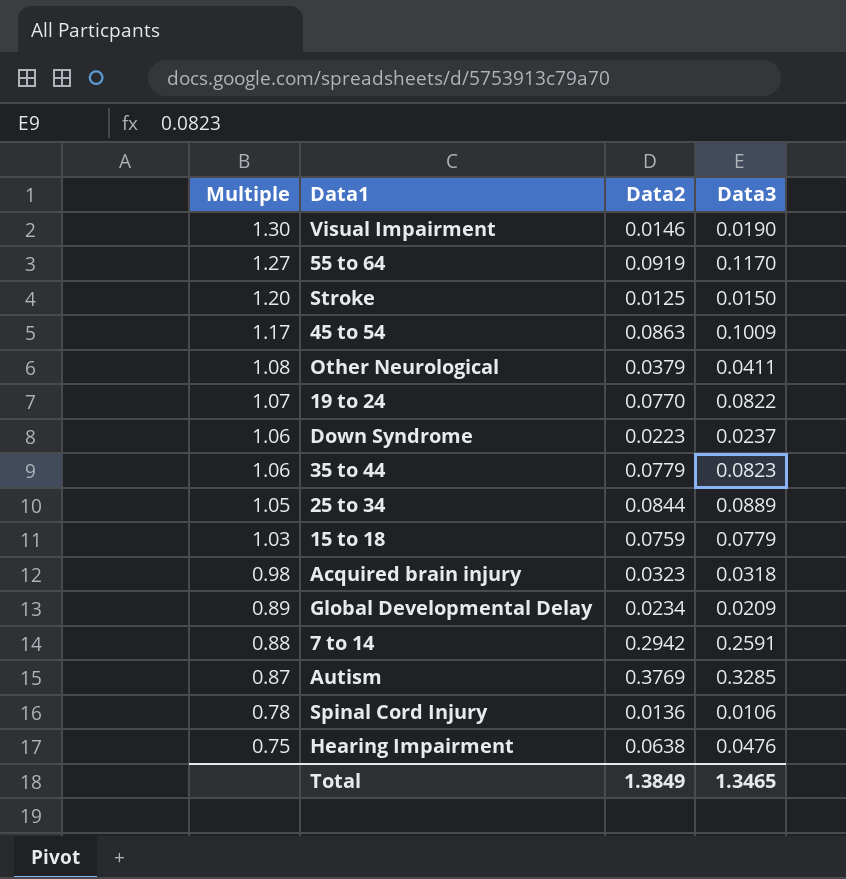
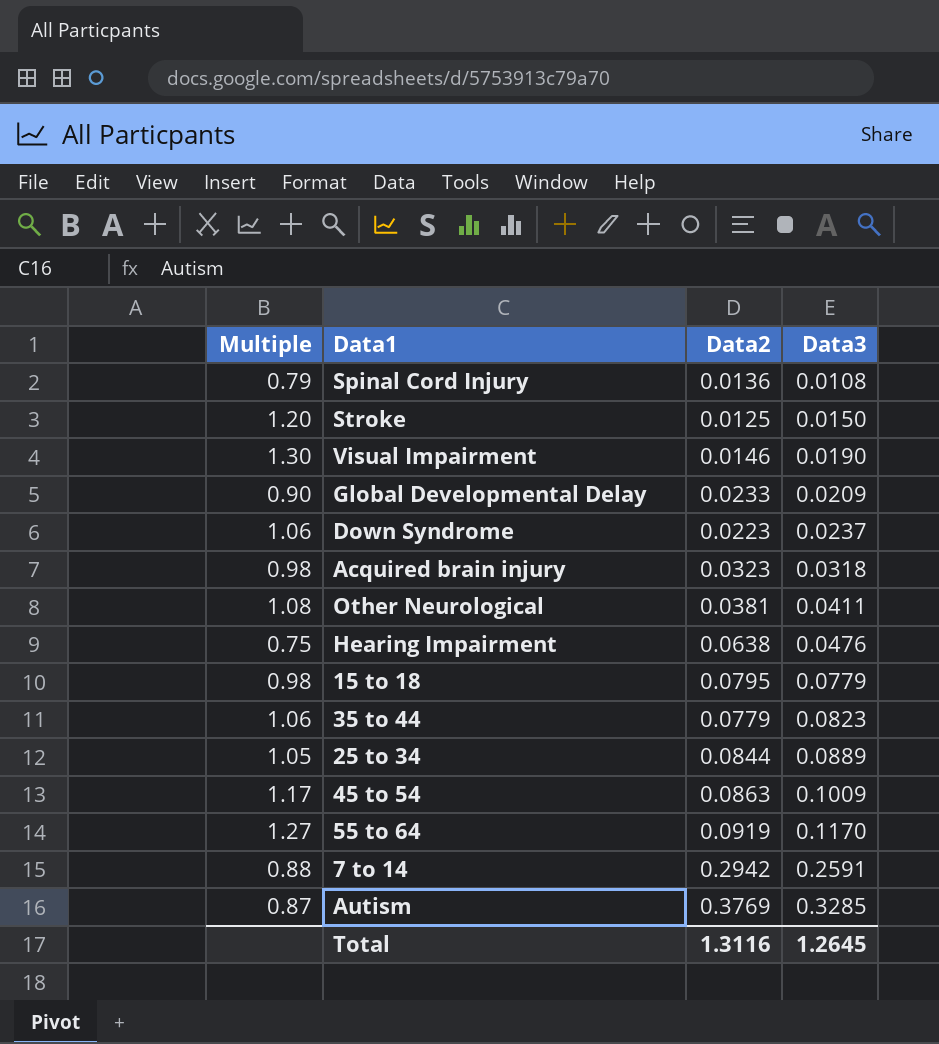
row order: Multiple descending -> Data3 ascending
row 19 to 24: 1.07 | 0.0770 | 0.0822 -> none
Spinal Cord Injury | Multiple: 0.78 -> 0.79
Spinal Cord Injury | Data3: 0.0106 -> 0.0108
Global Developmental Delay | Multiple: 0.89 -> 0.90
Global Developmental Delay | Data2: 0.0234 -> 0.0233
Other Neurological | Data2: 0.0379 -> 0.0381
15 to 18 | Multiple: 1.03 -> 0.98
15 to 18 | Data2: 0.0759 -> 0.0795
Total | Data2: 1.3849 -> 1.3116
Total | Data3: 1.3465 -> 1.2645

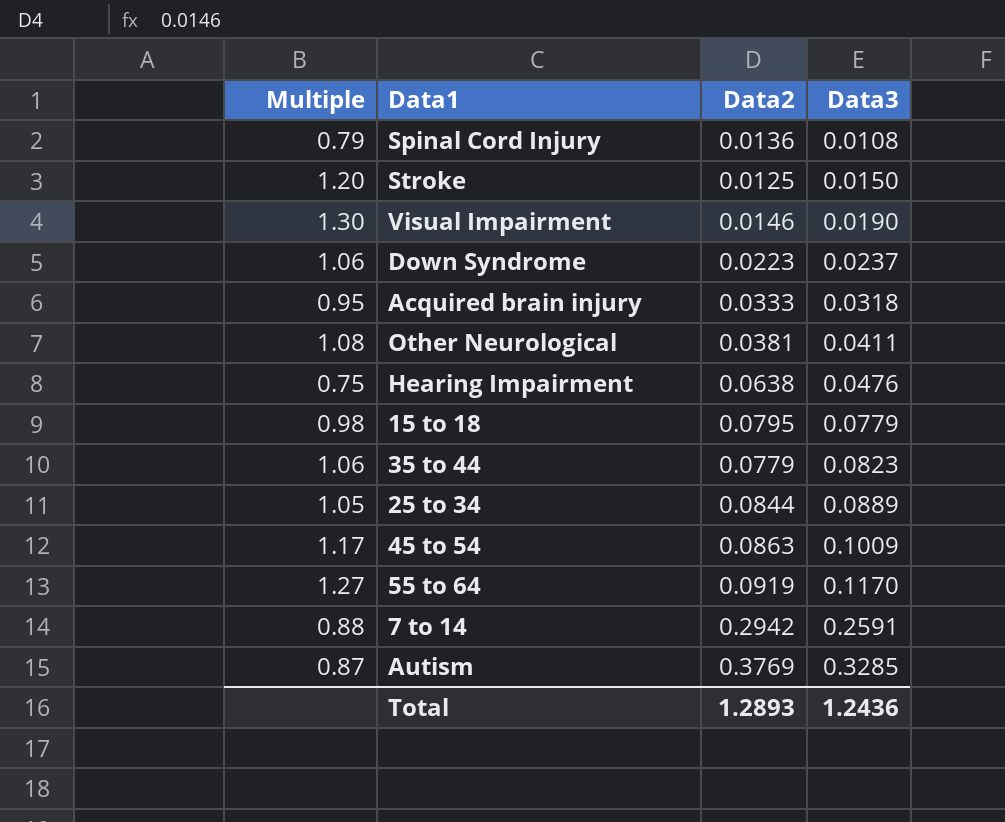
row Global Developmental Delay: 0.90 | 0.0233 | 0.0209 -> none
Acquired brain injury | Multiple: 0.98 -> 0.95
Acquired brain injury | Data2: 0.0323 -> 0.0333
Total | Data2: 1.3116 -> 1.2893
Total | Data3: 1.2645 -> 1.2436

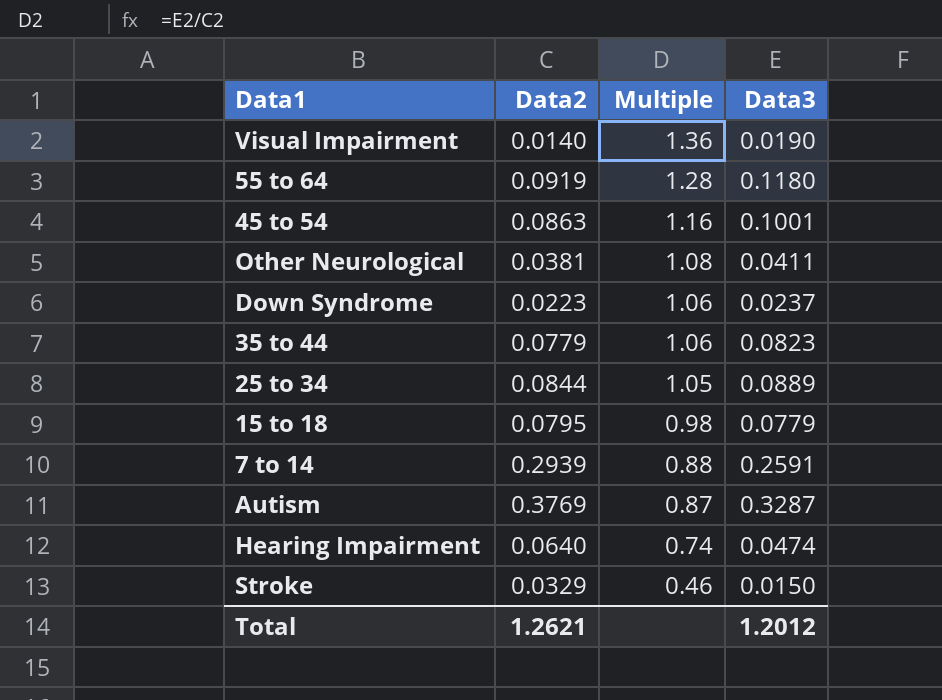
row order: Data3 ascending -> Multiple descending
column Multiple | position: 1 -> 3
row Spinal Cord Injury: 0.79 | 0.0136 | 0.0108 -> none
row Acquired brain injury: 0.95 | 0.0333 | 0.0318 -> none
Visual Impairment | Data2: 0.0146 -> 0.0140
Visual Impairment | Multiple: 1.30 -> 1.36
55 to 64 | Multiple: 1.27 -> 1.28
55 to 64 | Data3: 0.1170 -> 0.1180
45 to 54 | Multiple: 1.17 -> 1.16
45 to 54 | Data3: 0.1009 -> 0.1001
7 to 14 | Data2: 0.2942 -> 0.2939
Autism | Data3: 0.3285 -> 0.3287
Hearing Impairment | Data2: 0.0638 -> 0.0640
Hearing Impairment | Multiple: 0.75 -> 0.74
Hearing Impairment | Data3: 0.0476 -> 0.0474
Stroke | Data2: 0.0125 -> 0.0329
Stroke | Multiple: 1.20 -> 0.46
Total | Data2: 1.2893 -> 1.2621
Total | Data3: 1.2436 -> 1.2012

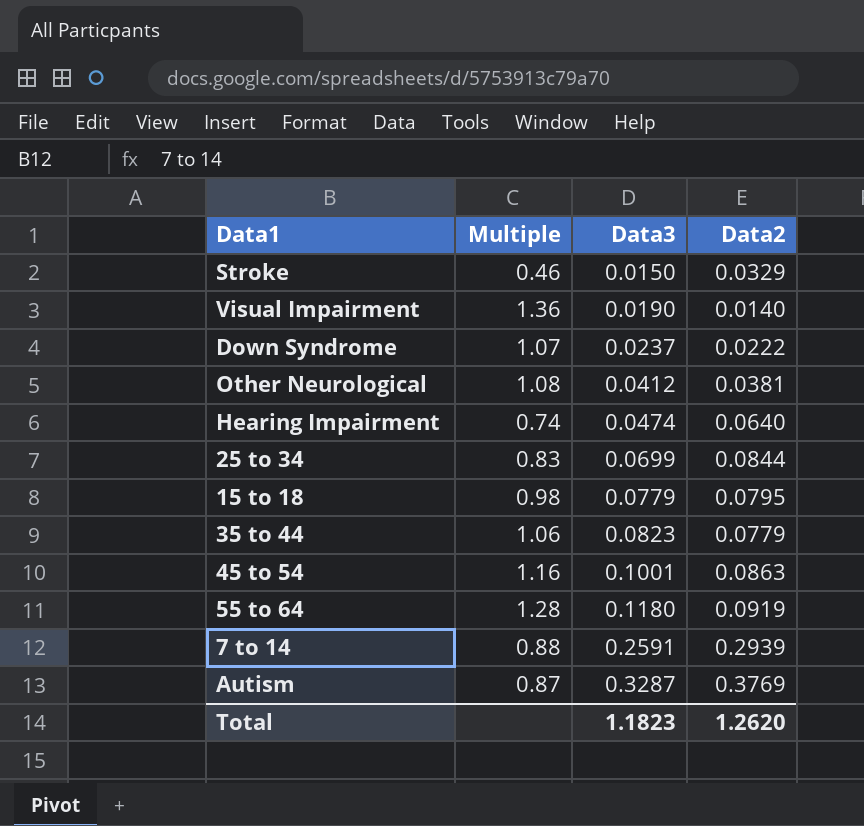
row order: Multiple descending -> Data3 ascending
column Data2 | position: 2 -> 4
Down Syndrome | Multiple: 1.06 -> 1.07
Down Syndrome | Data2: 0.0223 -> 0.0222
Other Neurological | Data3: 0.0411 -> 0.0412
25 to 34 | Multiple: 1.05 -> 0.83
25 to 34 | Data3: 0.0889 -> 0.0699
Total | Data3: 1.2012 -> 1.1823
Total | Data2: 1.2621 -> 1.2620

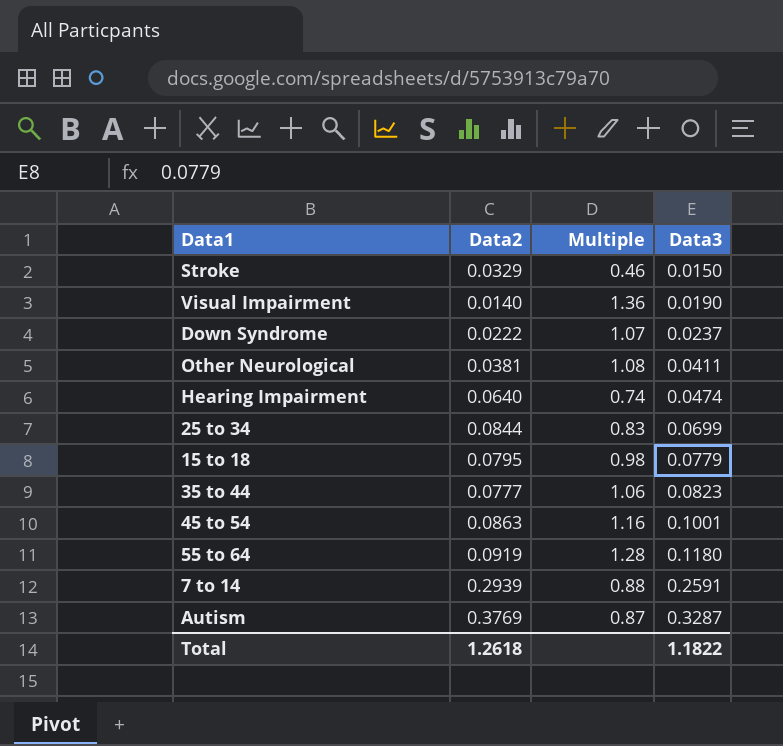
column Data2 | position: 4 -> 2
Other Neurological | Data3: 0.0412 -> 0.0411
35 to 44 | Data2: 0.0779 -> 0.0777
Total | Data2: 1.2620 -> 1.2618
Total | Data3: 1.1823 -> 1.1822

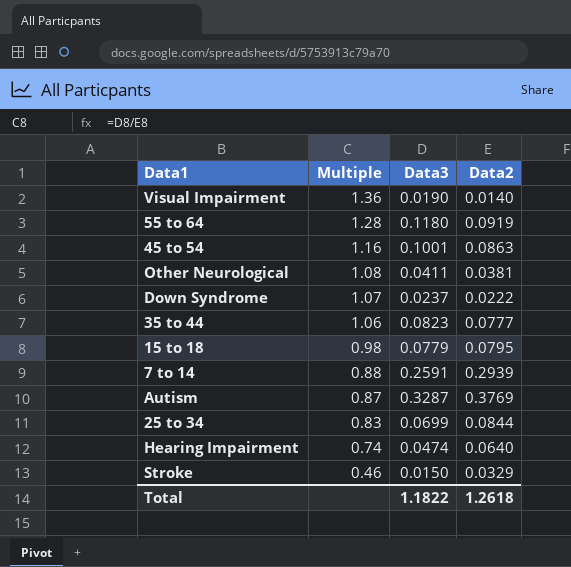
row order: Data3 ascending -> Multiple descending
column Data2 | position: 2 -> 4

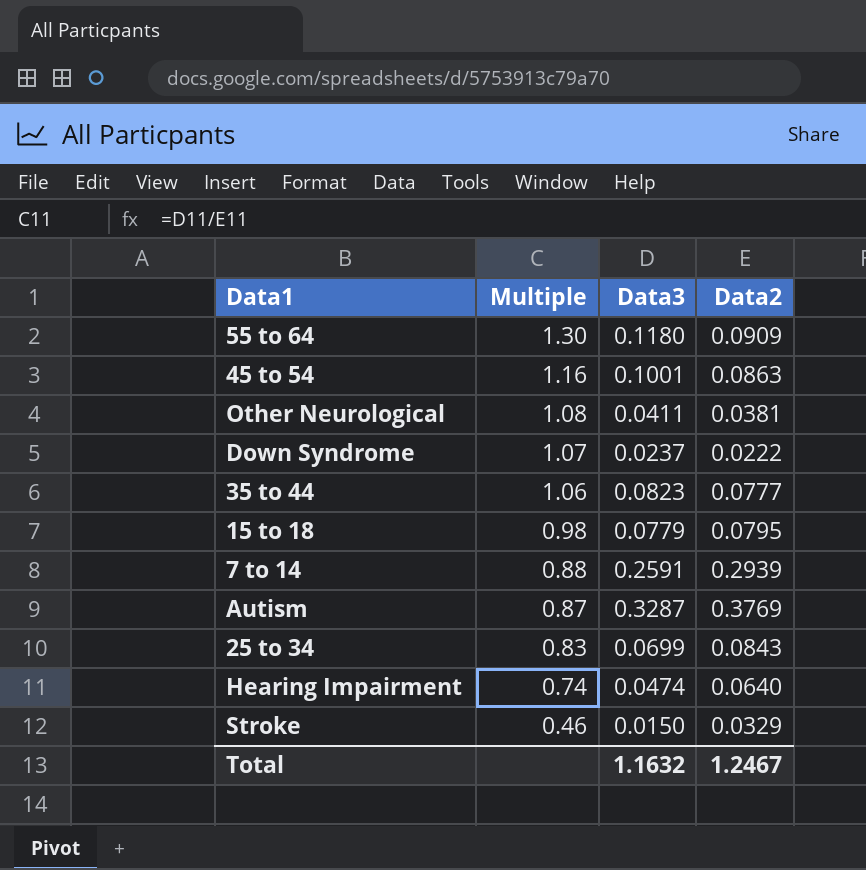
row Visual Impairment: 1.36 | 0.0190 | 0.0140 -> none
55 to 64 | Multiple: 1.28 -> 1.30
55 to 64 | Data2: 0.0919 -> 0.0909
25 to 34 | Data2: 0.0844 -> 0.0843
Total | Data3: 1.1822 -> 1.1632
Total | Data2: 1.2618 -> 1.2467

